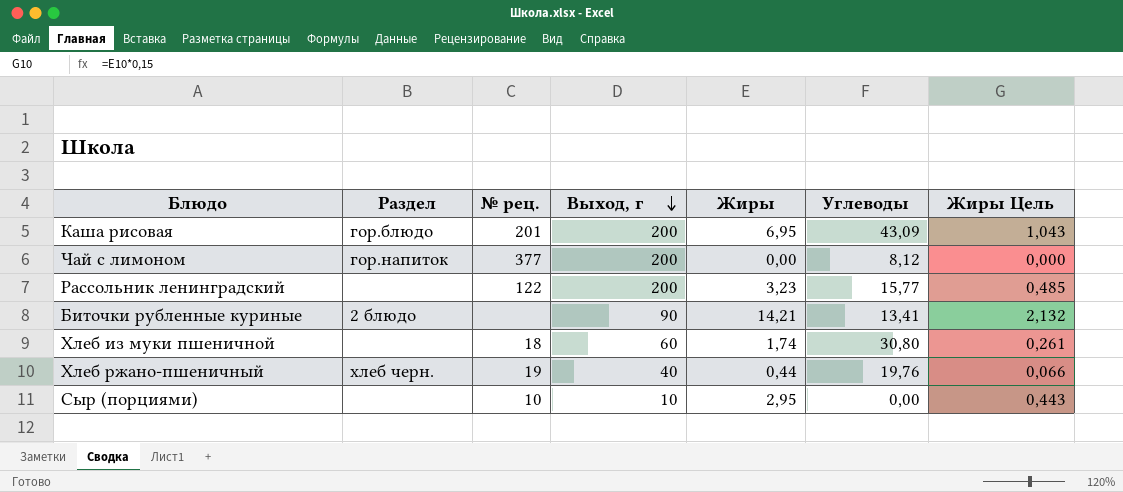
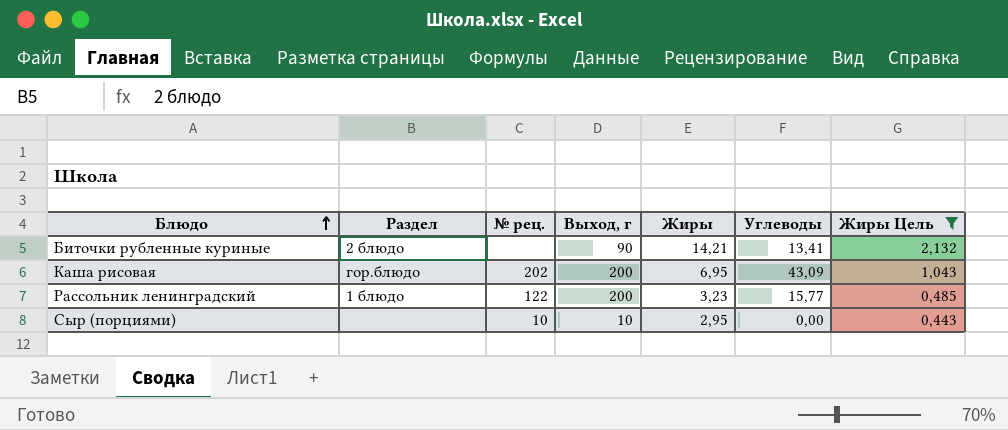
filter: none -> Жиры Цель >= 0,443
row order: Выход, г descending -> Блюдо ascending
Каша рисовая | № рец.: 201 -> 202
Рассольник ленинградский | Раздел: none -> 1 блюдо

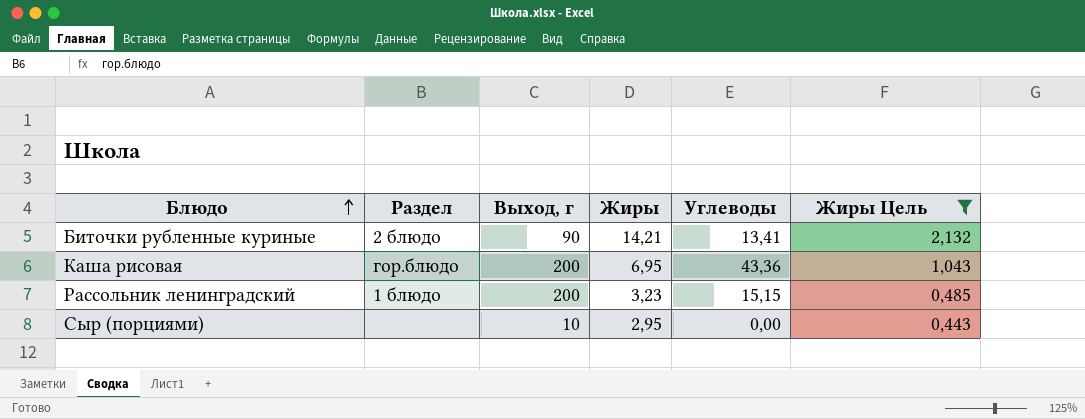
column № рец. | position: 3 -> none
Каша рисовая | Углеводы: 43,09 -> 43,36
Рассольник ленинградский | Углеводы: 15,77 -> 15,15

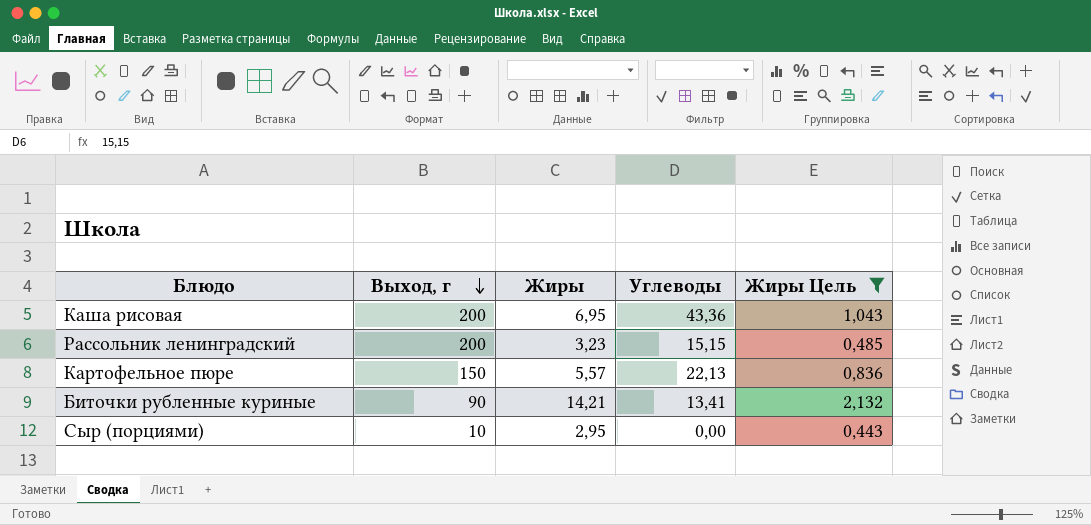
row order: Блюдо ascending -> Выход, г descending
column Раздел | position: 2 -> none
row Картофельное пюре: none -> 150 | 5,57 | 22,13 | 0,836

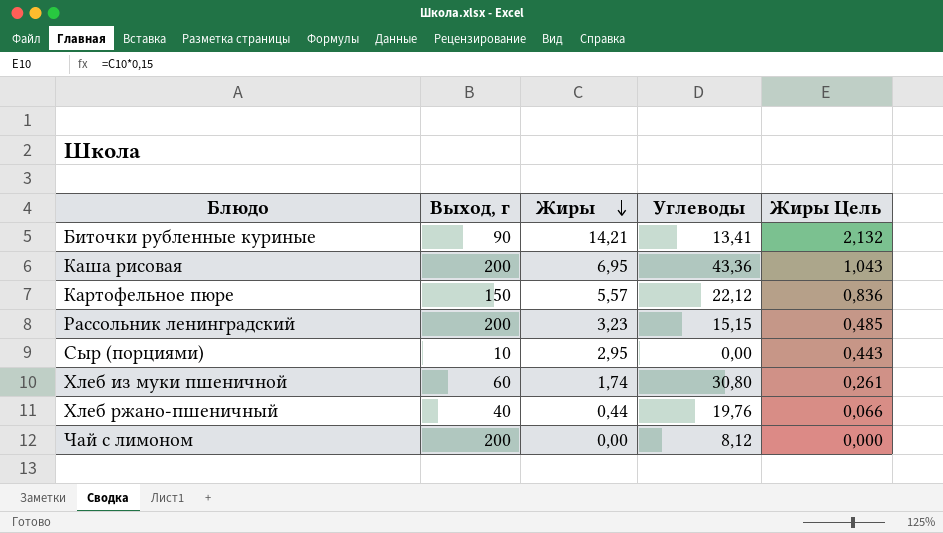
filter: Жиры Цель >= 0,443 -> none
row order: Выход, г descending -> Жиры descending
Картофельное пюре | Углеводы: 22,13 -> 22,12

